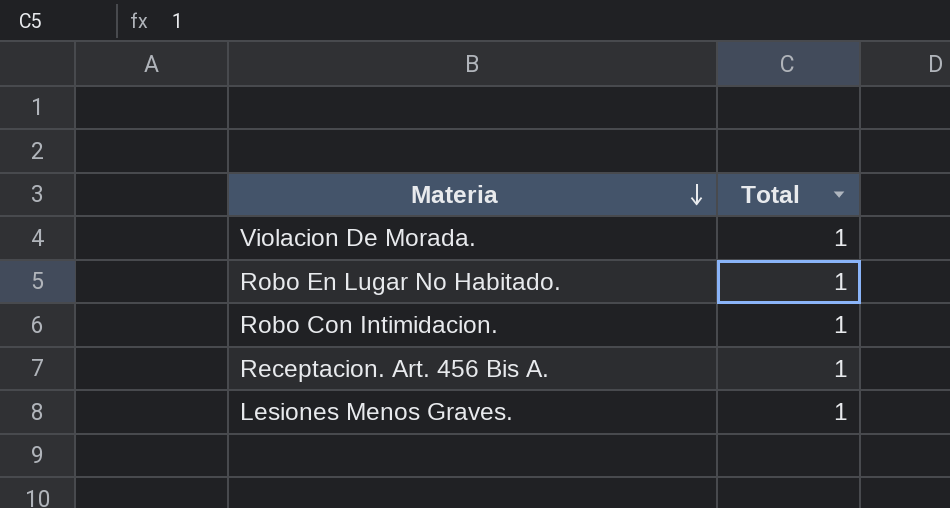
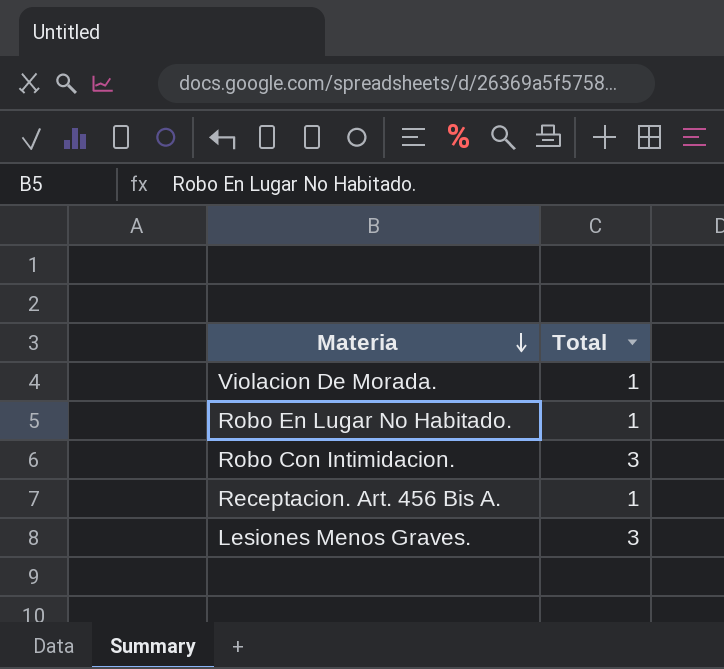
Robo Con Intimidacion. | Total: 1 -> 3
Lesiones Menos Graves. | Total: 1 -> 3

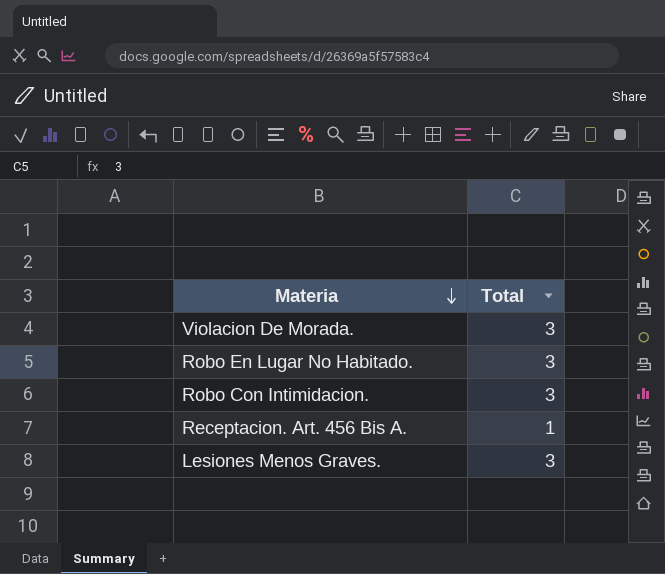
Violacion De Morada. | Total: 1 -> 3
Robo En Lugar No Habitado. | Total: 1 -> 3

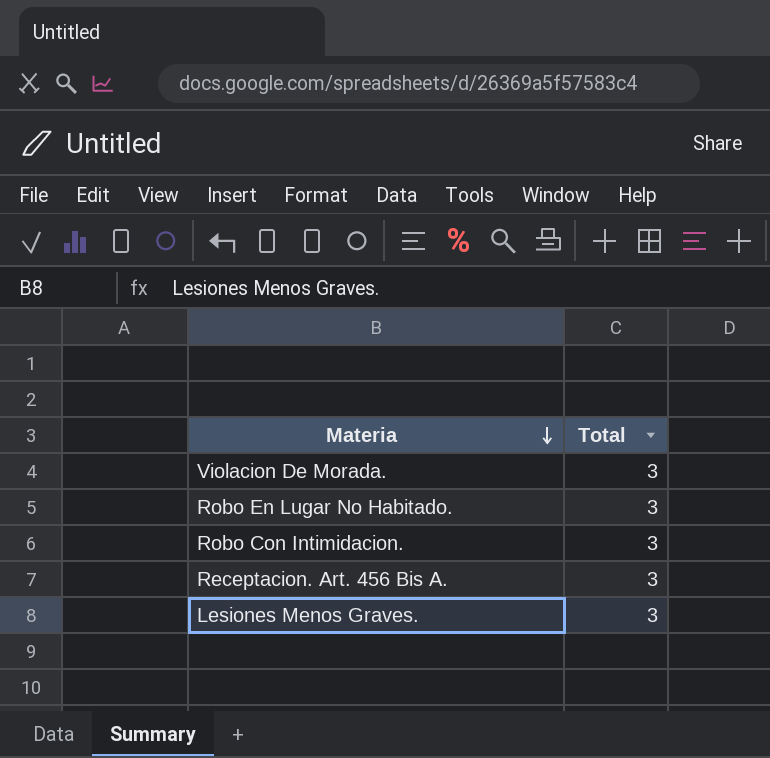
Receptacion. Art. 456 Bis A. | Total: 1 -> 3

